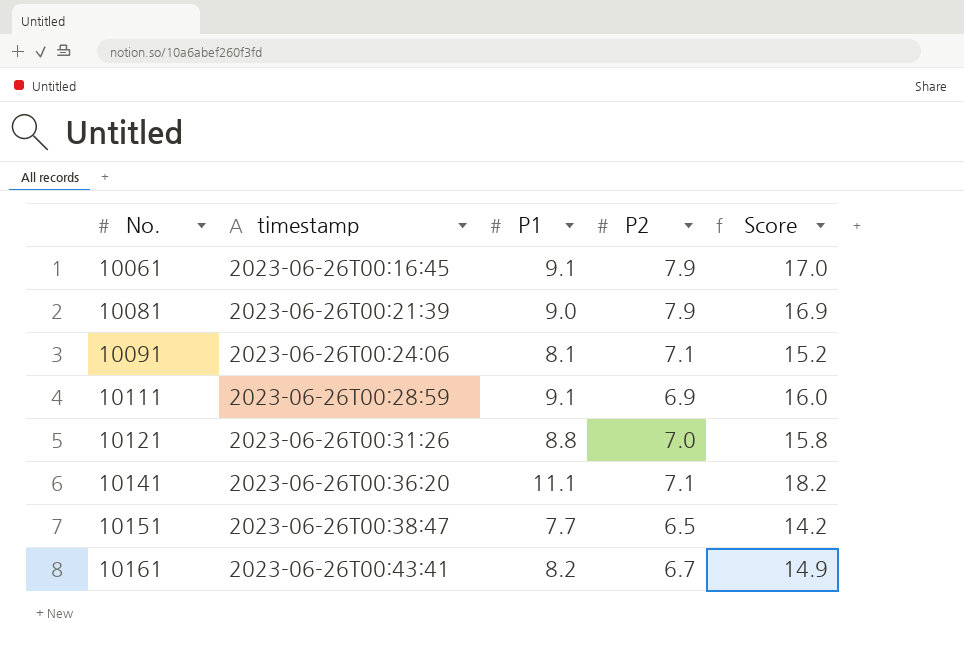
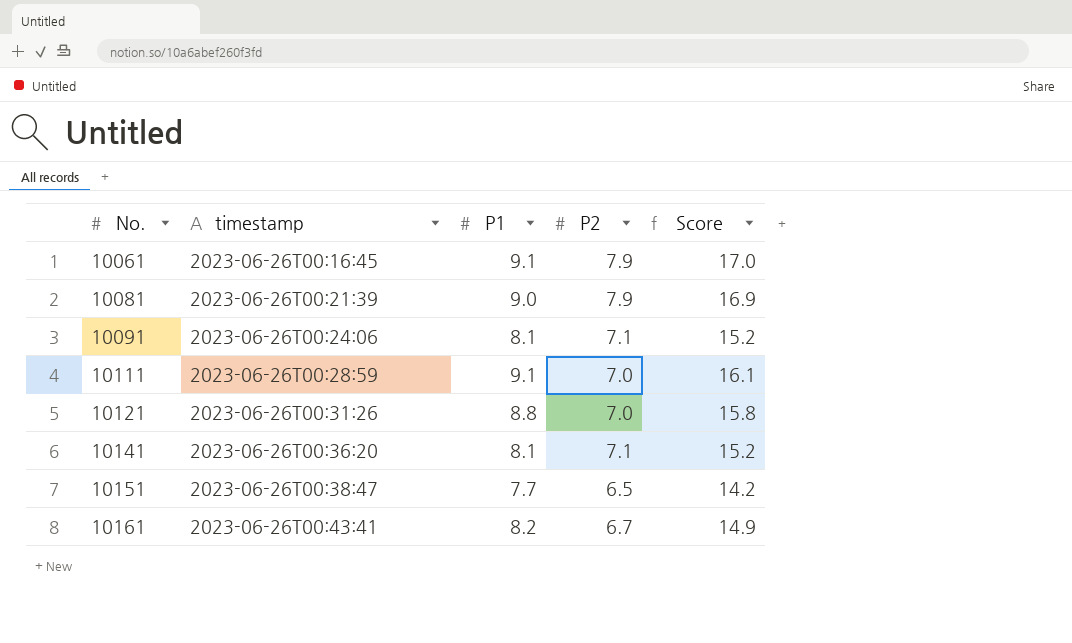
10111 | P2: 6.9 -> 7.0
10111 | Score: 16.0 -> 16.1
10141 | P1: 11.1 -> 8.1
10141 | Score: 18.2 -> 15.2

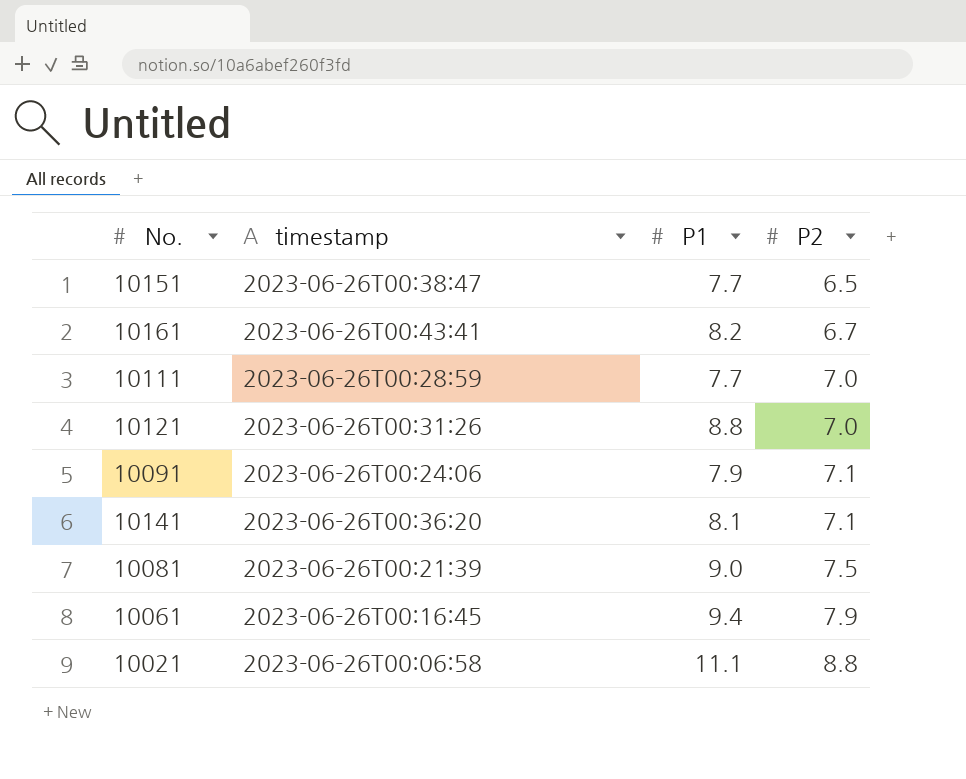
row order: No. ascending -> P2 ascending
column Score | formula: [P1] + [P2] -> none
10111 | P1: 9.1 -> 7.7
10091 | P1: 8.1 -> 7.9
10081 | P2: 7.9 -> 7.5
10061 | P1: 9.1 -> 9.4
row 10021: none -> 2023-06-26T00:06:58 | 11.1 | 8.8

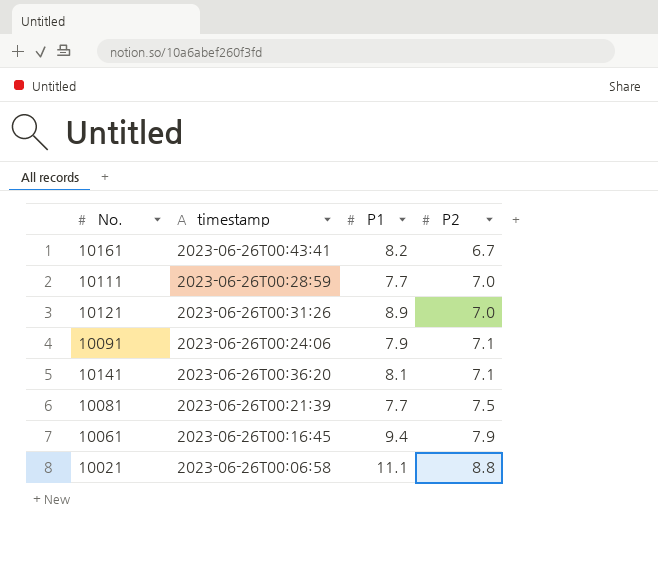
row 10151: 2023-06-26T00:38:47 | 7.7 | 6.5 -> none
10121 | P1: 8.8 -> 8.9
10081 | P1: 9.0 -> 7.7

